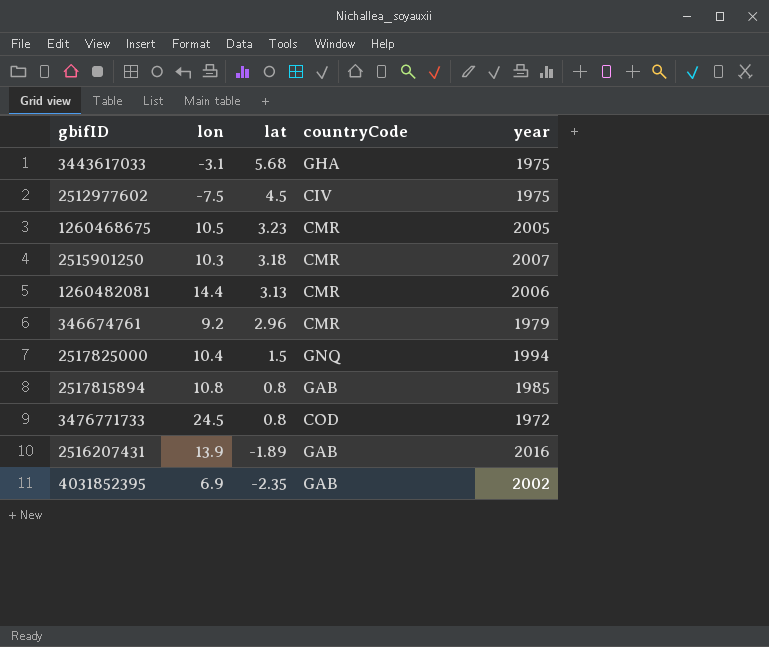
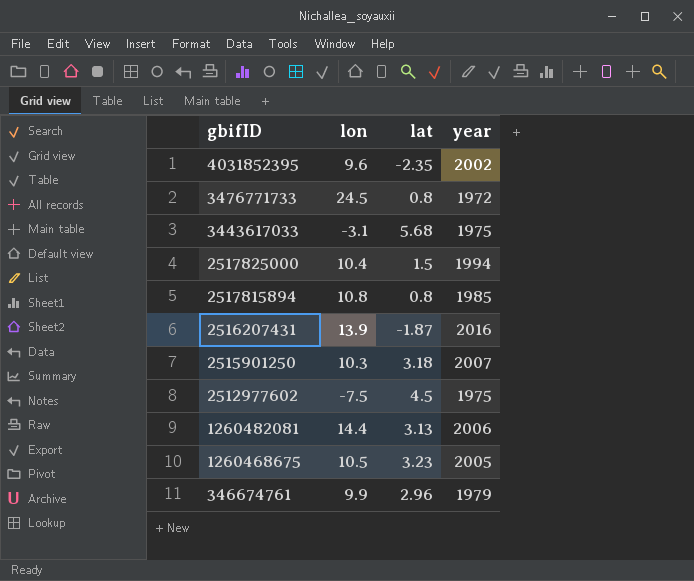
row order: lat descending -> gbifID descending
column countryCode | position: 4 -> none
4031852395 | lon: 6.9 -> 9.6
2516207431 | lat: -1.89 -> -1.87
346674761 | lon: 9.2 -> 9.9

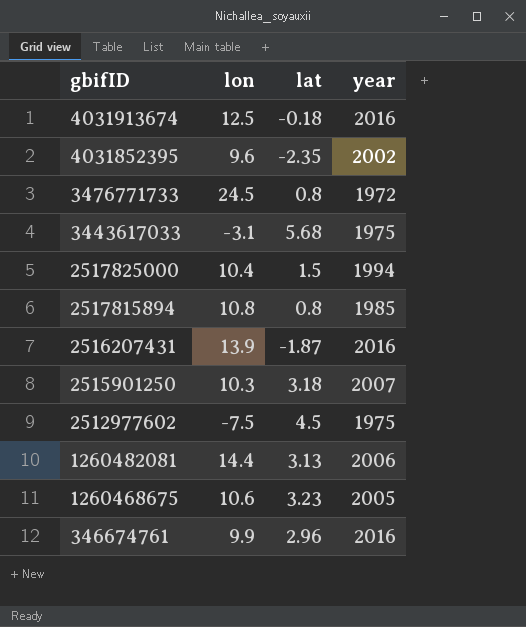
row 4031913674: none -> 12.5 | -0.18 | 2016
1260468675 | lon: 10.5 -> 10.6
346674761 | year: 1979 -> 2016

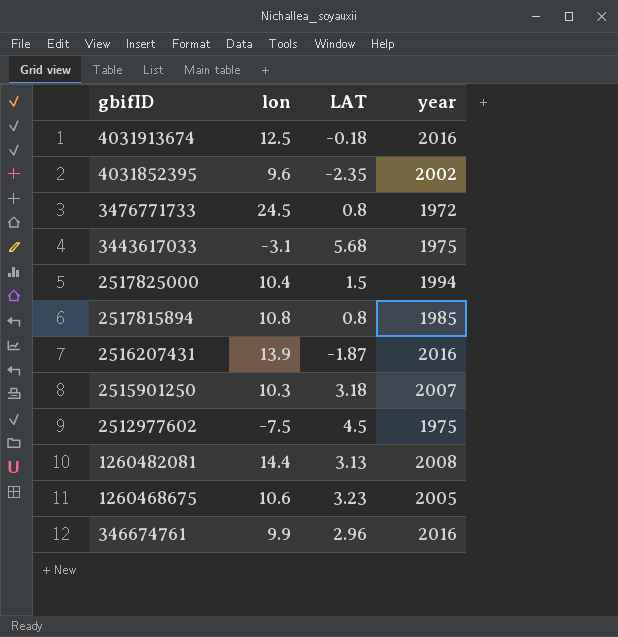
column name: lat -> LAT
1260482081 | year: 2006 -> 2008

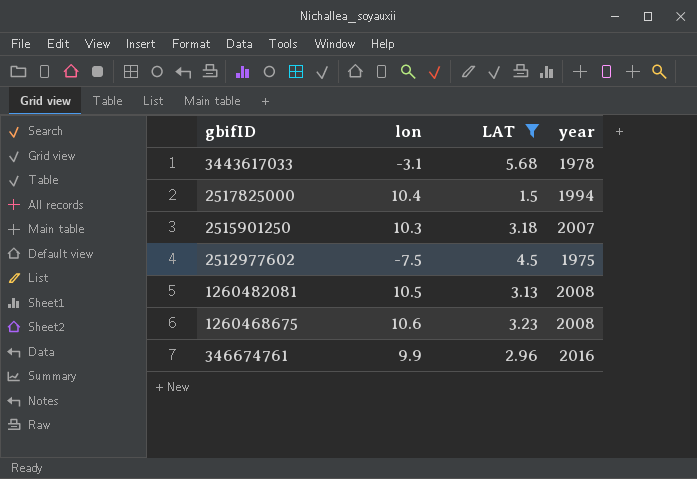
filter: none -> LAT >= 1.5
3443617033 | year: 1975 -> 1978
1260482081 | lon: 14.4 -> 10.5
1260468675 | year: 2005 -> 2008

